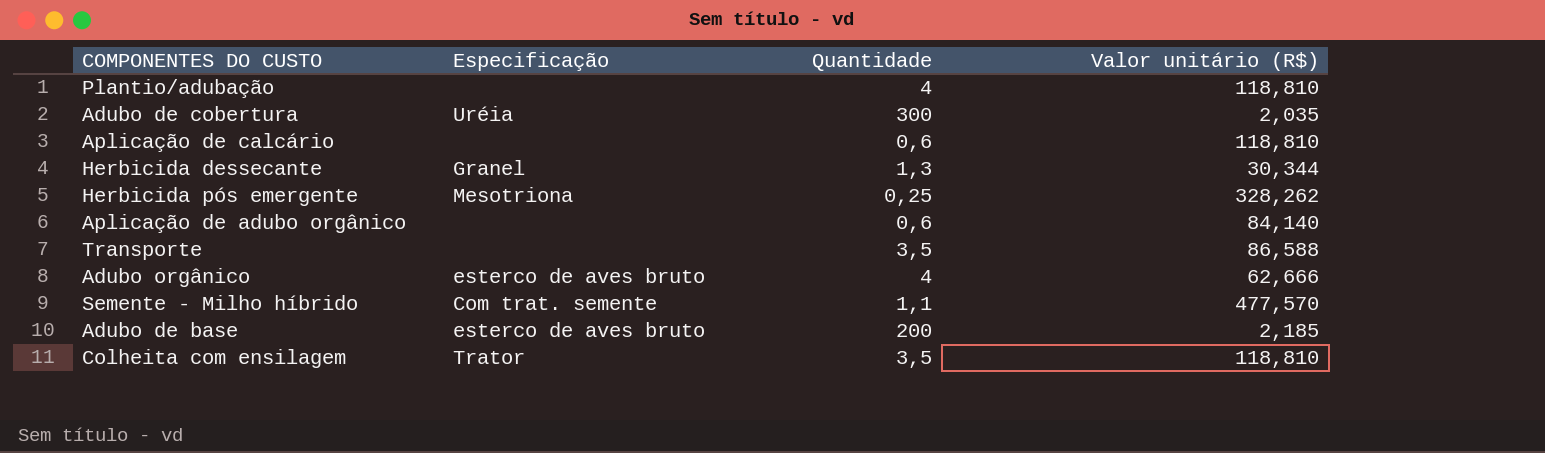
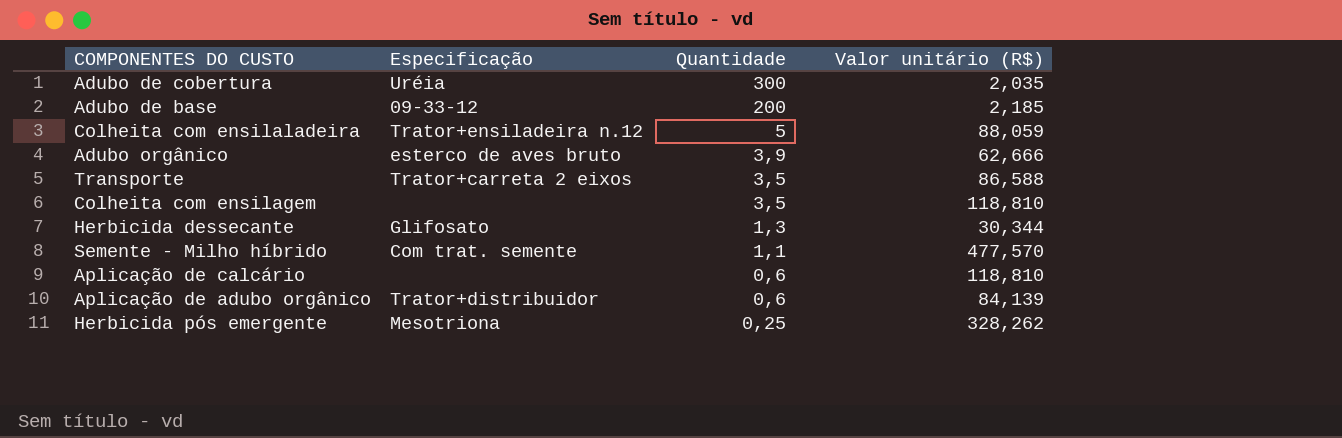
row order: none -> Quantidade descending
row Plantio/adubação: none | 4 | 118,810 -> none
Adubo de base | Especificação: esterco de aves bruto -> 09-33-12
row Colheita com ensilaladeira: none -> Trator+ensiladeira n.12 | 5 | 88,059
Adubo orgânico | Quantidade: 4 -> 3,9
Transporte | Especificação: none -> Trator+carreta 2 eixos
Colheita com ensilagem | Especificação: Trator -> none
Herbicida dessecante | Especificação: Granel -> Glifosato
Aplicação de adubo orgânico | Especificação: none -> Trator+distribuidor
Aplicação de adubo orgânico | Valor unitário (R$): 84,140 -> 84,139

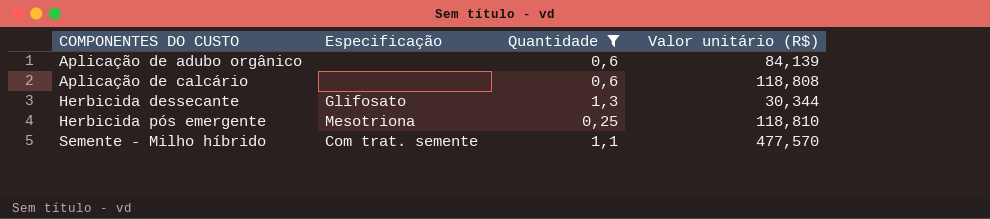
filter: none -> Quantidade <= 1,3
row order: Quantidade descending -> COMPONENTES DO CUSTO ascending
Aplicação de adubo orgânico | Especificação: Trator+distribuidor -> none
Aplicação de calcário | Valor unitário (R$): 118,810 -> 118,808
Herbicida pós emergente | Valor unitário (R$): 328,262 -> 118,810

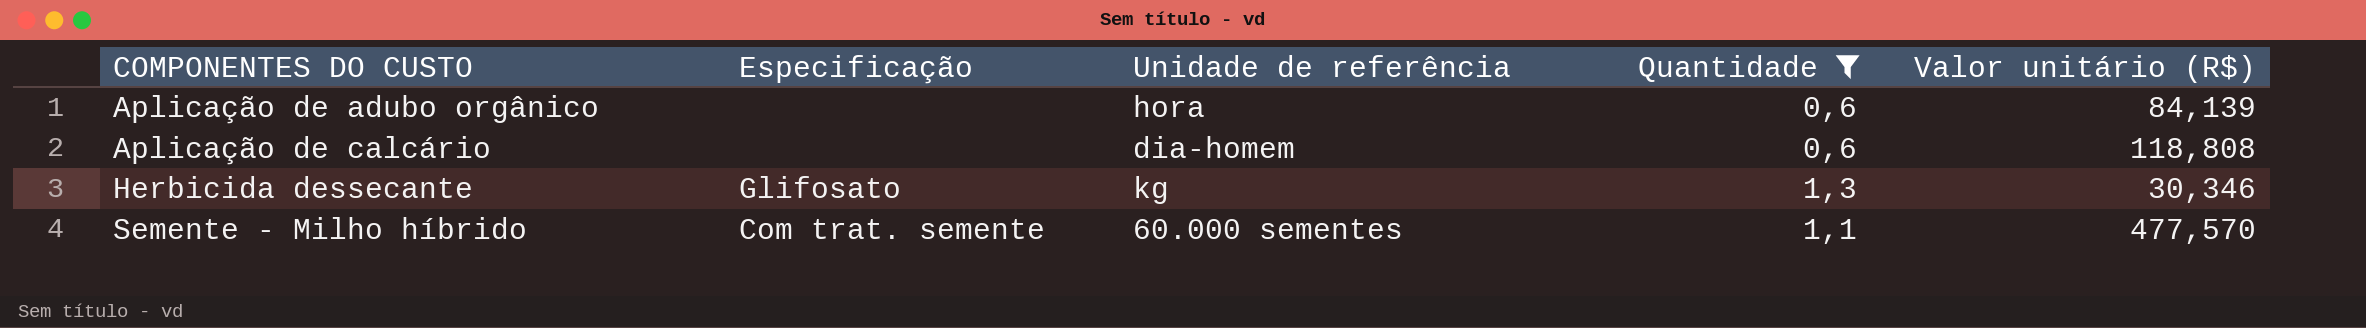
column Unidade de referência | position: none -> 3
row Herbicida pós emergente: Mesotriona | 0,25 | 118,810 -> none
Herbicida dessecante | Valor unitário (R$): 30,344 -> 30,346

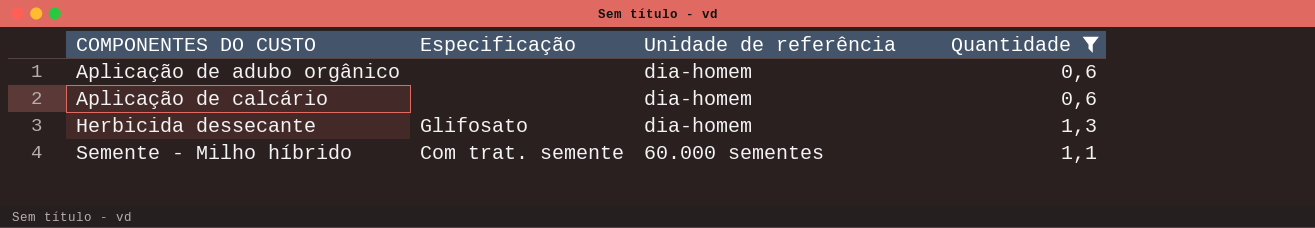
column Valor unitário (R$) | position: 5 -> none
Aplicação de adubo orgânico | Unidade de referência: hora -> dia-homem
Herbicida dessecante | Unidade de referência: kg -> dia-homem

